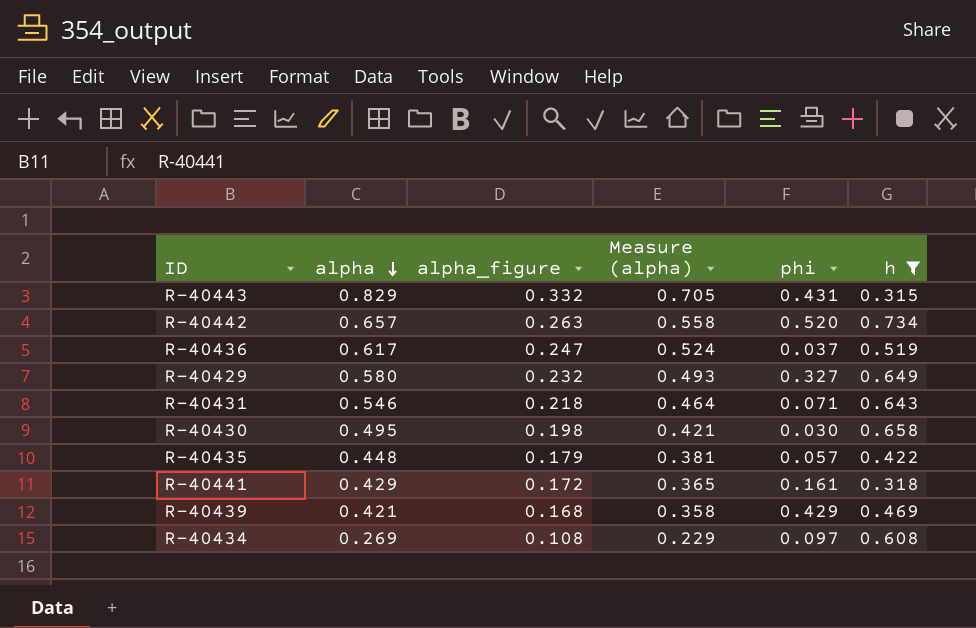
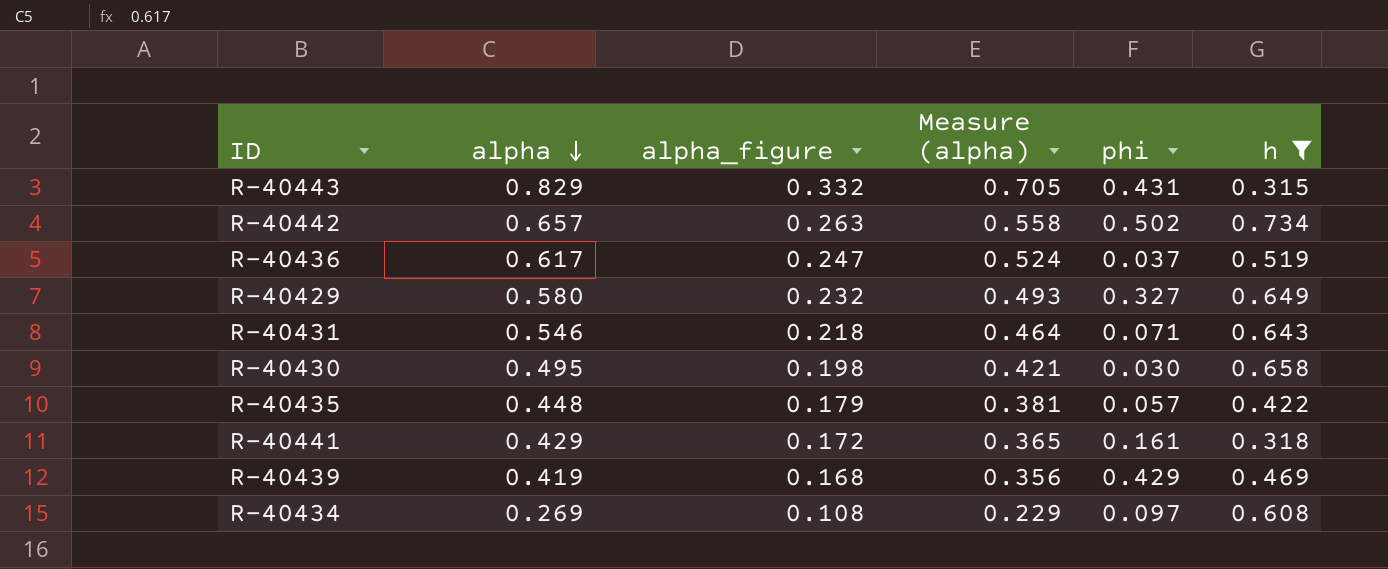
R-40442 | phi: 0.520 -> 0.502
R-40439 | alpha: 0.421 -> 0.419
R-40439 | Measure (alpha): 0.358 -> 0.356

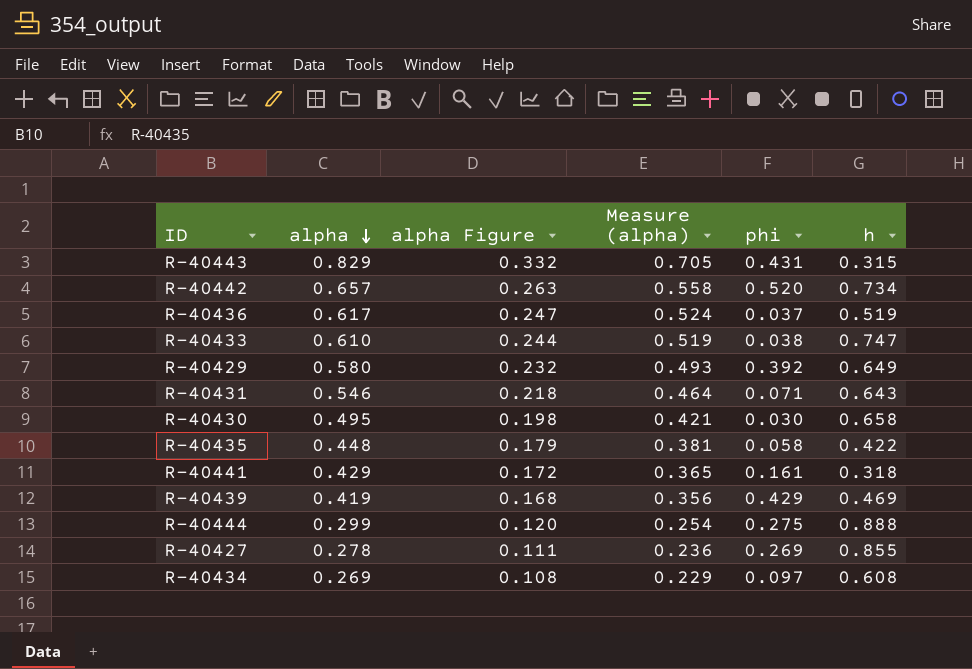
filter: h <= 0.734 -> none
column name: alpha_figure -> alpha Figure
R-40442 | phi: 0.502 -> 0.520
R-40429 | phi: 0.327 -> 0.392
R-40435 | phi: 0.057 -> 0.058

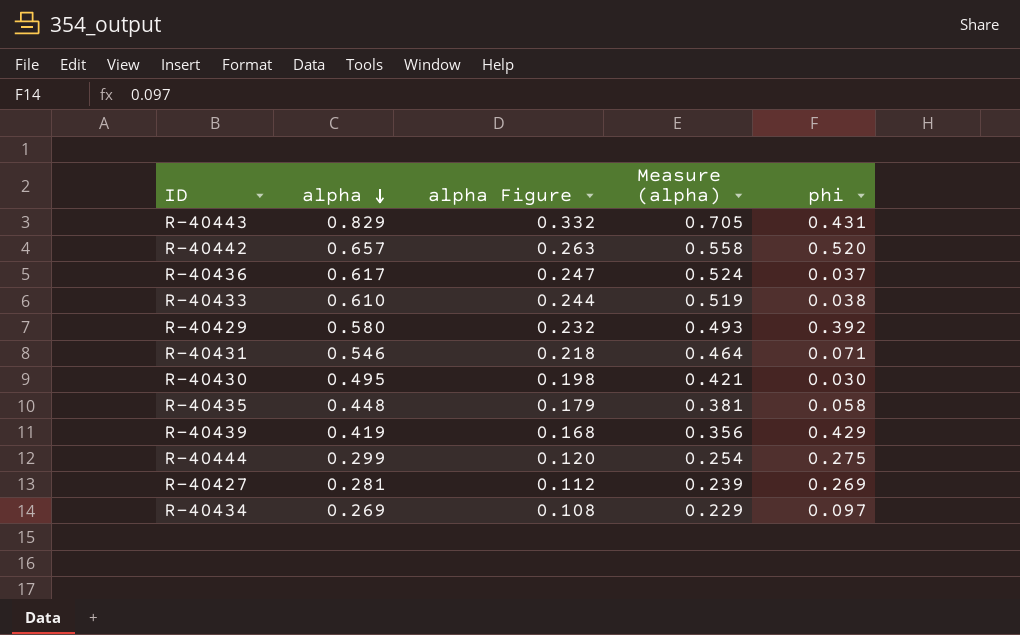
column h | position: 6 -> none
row R-40441: 0.429 | 0.172 | 0.365 | 0.161 | 0.318 -> none
R-40427 | alpha: 0.278 -> 0.281
R-40427 | alpha Figure: 0.111 -> 0.112
R-40427 | Measure (alpha): 0.236 -> 0.239

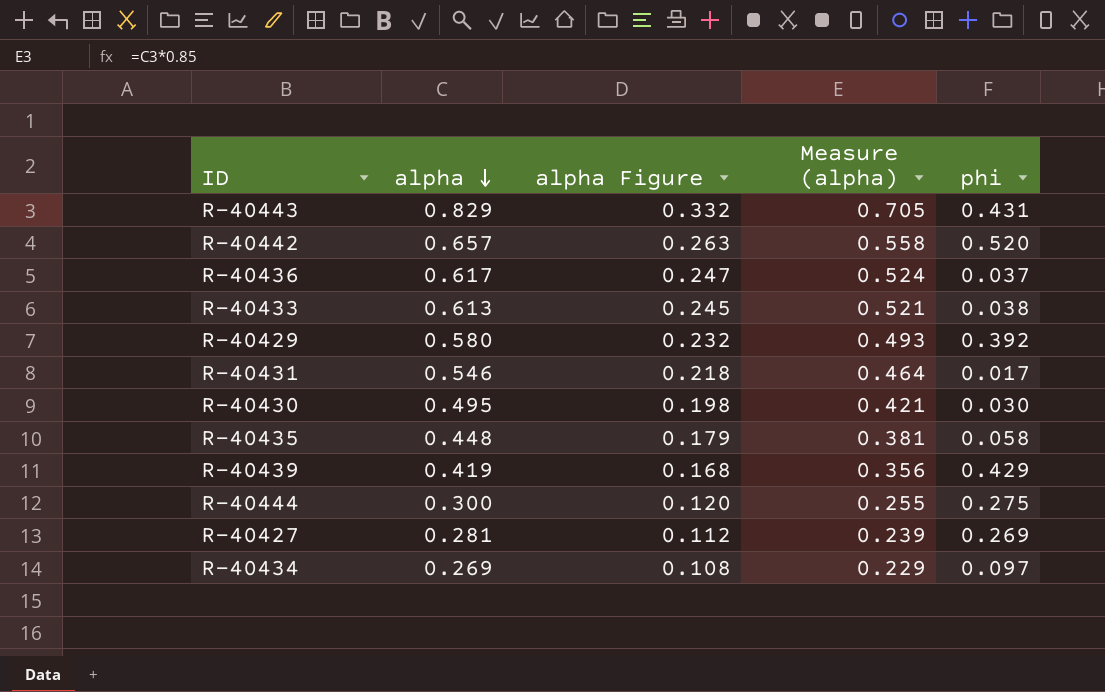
R-40433 | alpha: 0.610 -> 0.613
R-40433 | alpha Figure: 0.244 -> 0.245
R-40433 | Measure (alpha): 0.519 -> 0.521
R-40431 | phi: 0.071 -> 0.017
R-40444 | alpha: 0.299 -> 0.300
R-40444 | Measure (alpha): 0.254 -> 0.255

